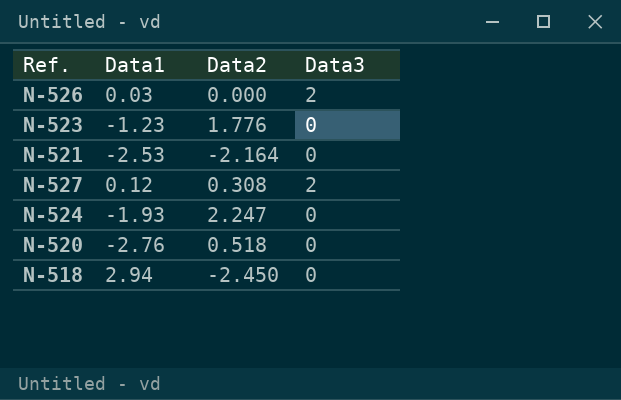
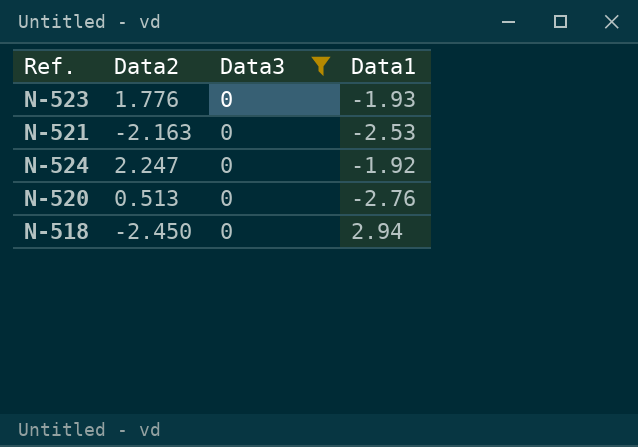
filter: none -> Data3 = 0
column Data1 | position: 2 -> 4
N-523 | Data1: -1.23 -> -1.93
N-521 | Data2: -2.164 -> -2.163
N-524 | Data1: -1.93 -> -1.92
N-520 | Data2: 0.518 -> 0.513

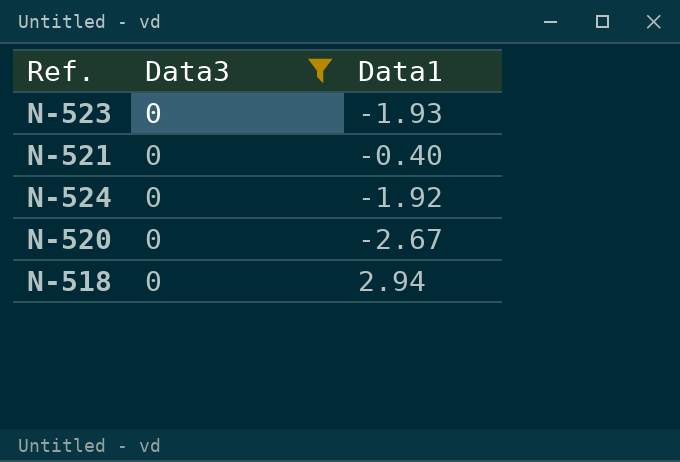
column Data2 | position: 2 -> none
N-521 | Data1: -2.53 -> -0.40
N-520 | Data1: -2.76 -> -2.67

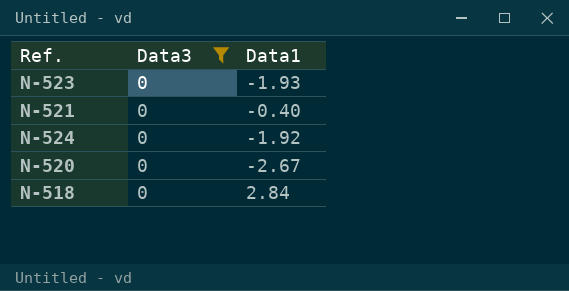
N-518 | Data1: 2.94 -> 2.84

